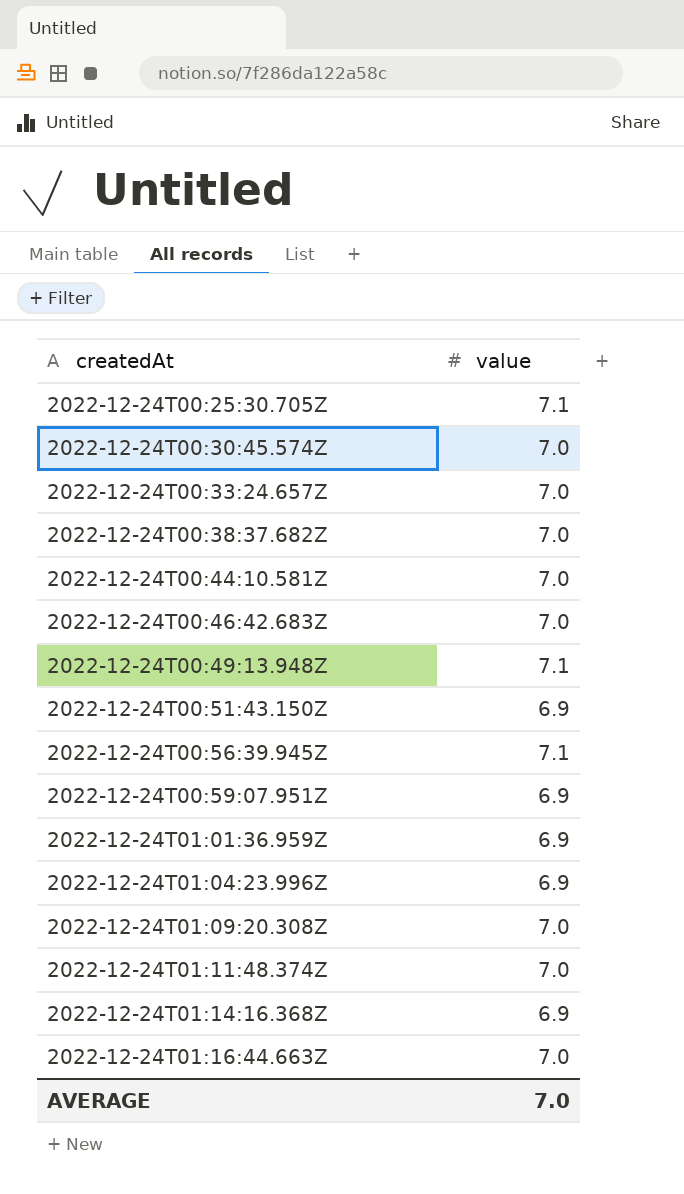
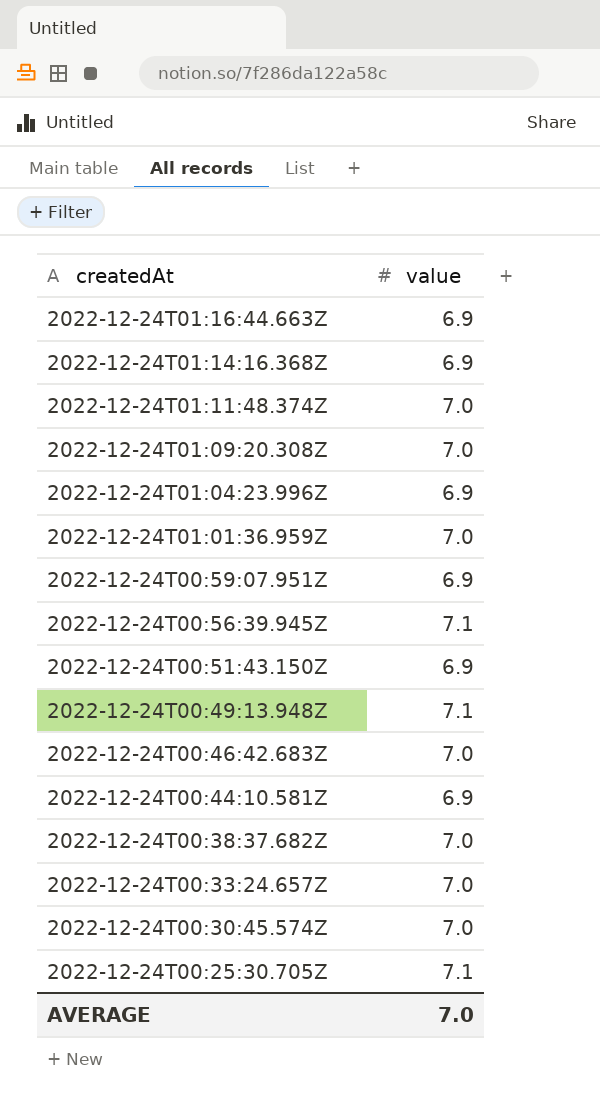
row order: createdAt ascending -> createdAt descending
2022-12-24T01:16:44.663Z | value: 7.0 -> 6.9
2022-12-24T01:01:36.959Z | value: 6.9 -> 7.0
2022-12-24T00:44:10.581Z | value: 7.0 -> 6.9

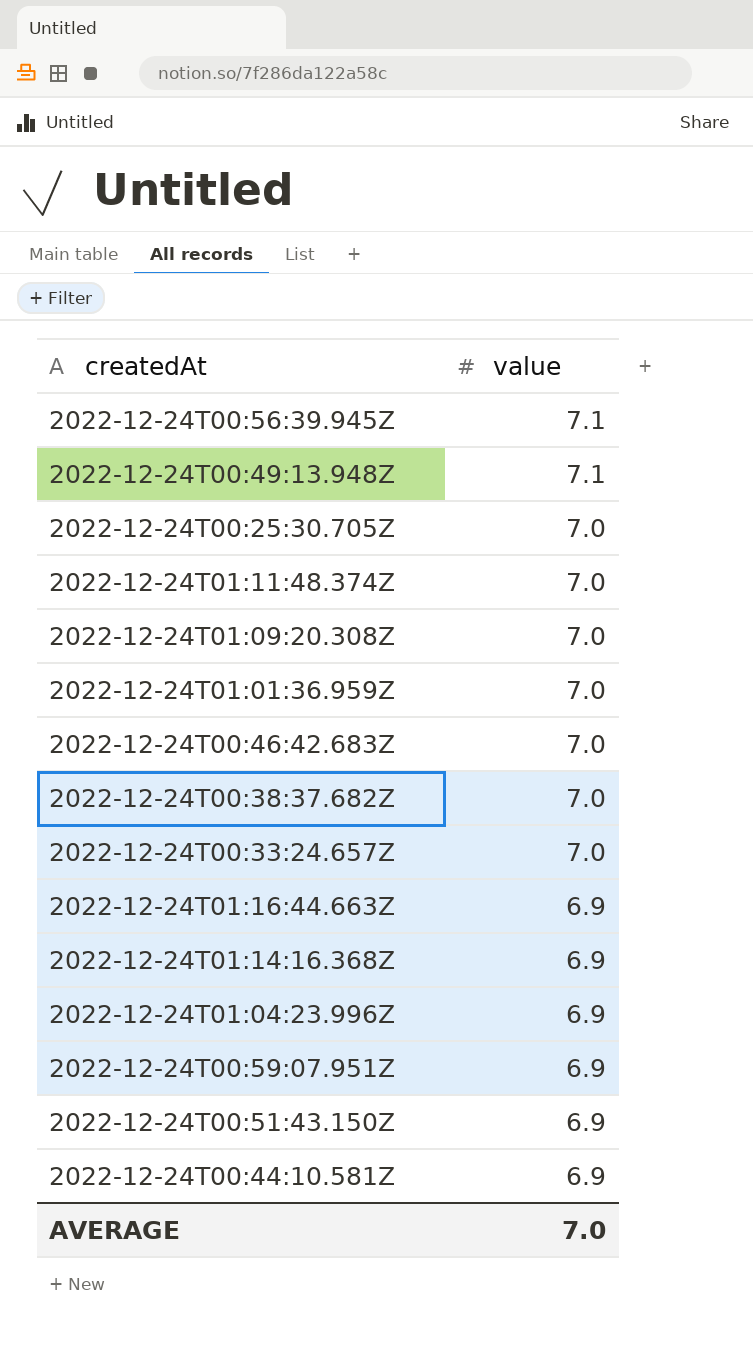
row order: createdAt descending -> value descending
row 2022-12-24T00:30:45.574Z: 7.0 -> none
2022-12-24T00:25:30.705Z | value: 7.1 -> 7.0

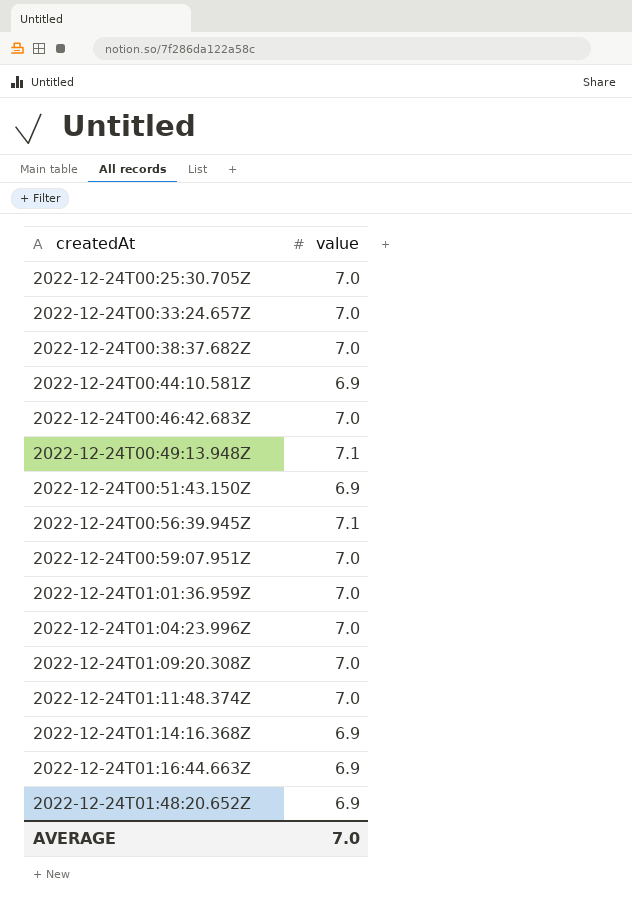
row order: value descending -> createdAt ascending
2022-12-24T00:59:07.951Z | value: 6.9 -> 7.0
2022-12-24T01:04:23.996Z | value: 6.9 -> 7.0
row 2022-12-24T01:48:20.652Z: none -> 6.9

